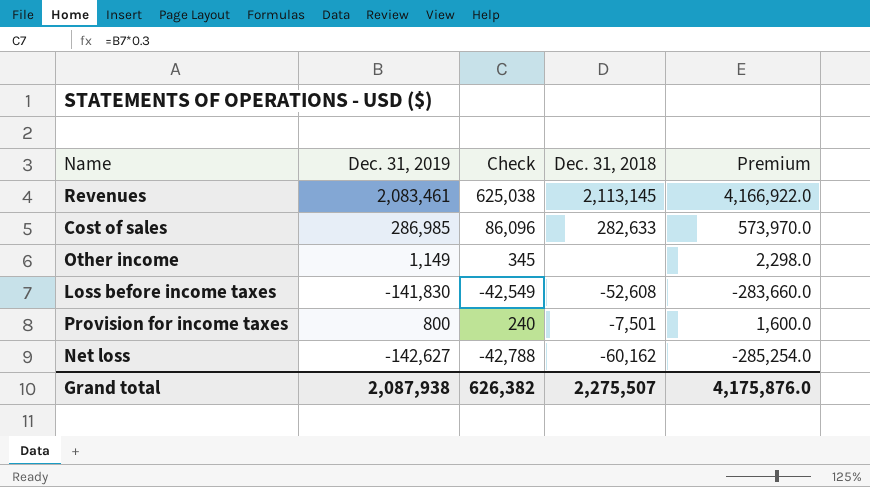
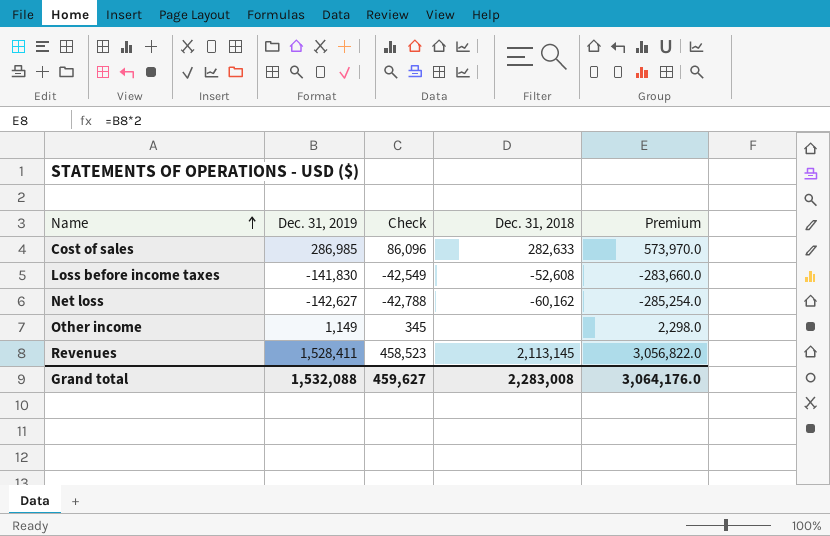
row order: none -> Name ascending
row Provision for income taxes: 800 | 240 | -7,501 | 1,600.0 -> none
Revenues | Dec. 31, 2019: 2,083,461 -> 1,528,411
Revenues | Check: 625,038 -> 458,523
Revenues | Premium: 4,166,922.0 -> 3,056,822.0
Grand total | Dec. 31, 2019: 2,087,938 -> 1,532,088
Grand total | Check: 626,382 -> 459,627
Grand total | Dec. 31, 2018: 2,275,507 -> 2,283,008
Grand total | Premium: 4,175,876.0 -> 3,064,176.0

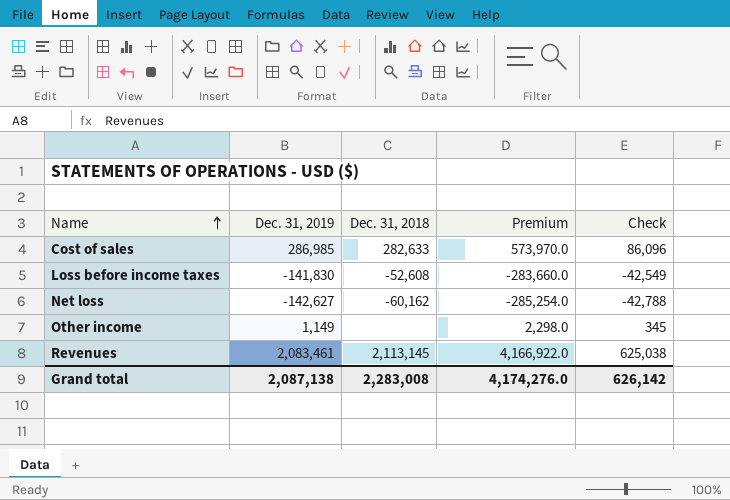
column Check | position: 3 -> 5
Revenues | Dec. 31, 2019: 1,528,411 -> 2,083,461
Revenues | Premium: 3,056,822.0 -> 4,166,922.0
Revenues | Check: 458,523 -> 625,038
Grand total | Dec. 31, 2019: 1,532,088 -> 2,087,138
Grand total | Premium: 3,064,176.0 -> 4,174,276.0
Grand total | Check: 459,627 -> 626,142

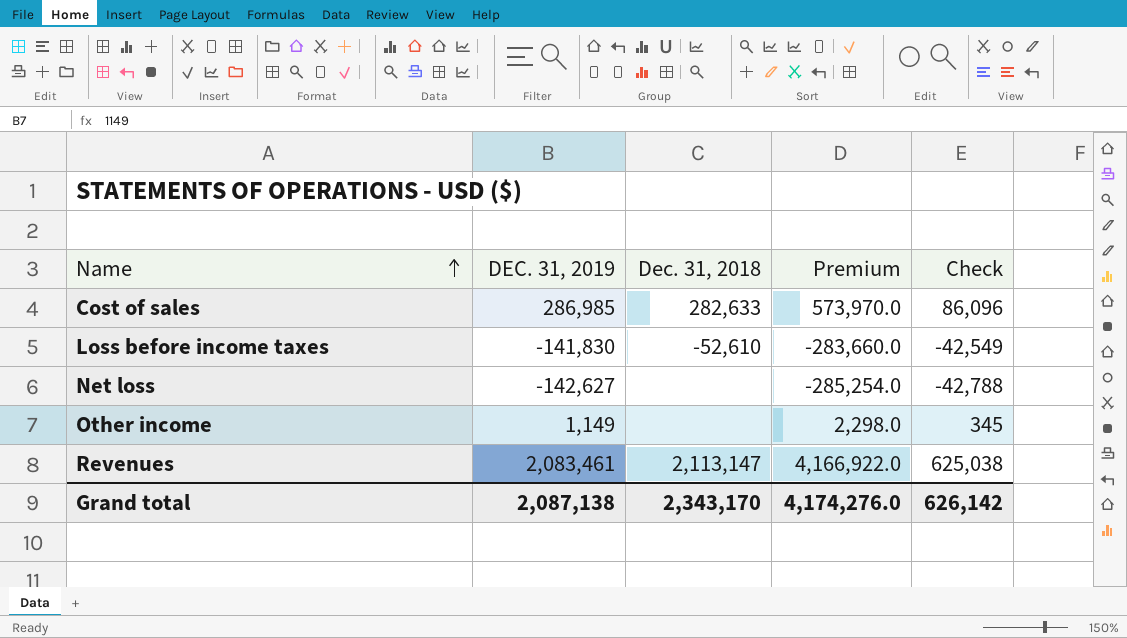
column name: Dec. 31, 2019 -> DEC. 31, 2019
Loss before income taxes | Dec. 31, 2018: -52,608 -> -52,610
Net loss | Dec. 31, 2018: -60,162 -> none
Revenues | Dec. 31, 2018: 2,113,145 -> 2,113,147
Grand total | Dec. 31, 2018: 2,283,008 -> 2,343,170

